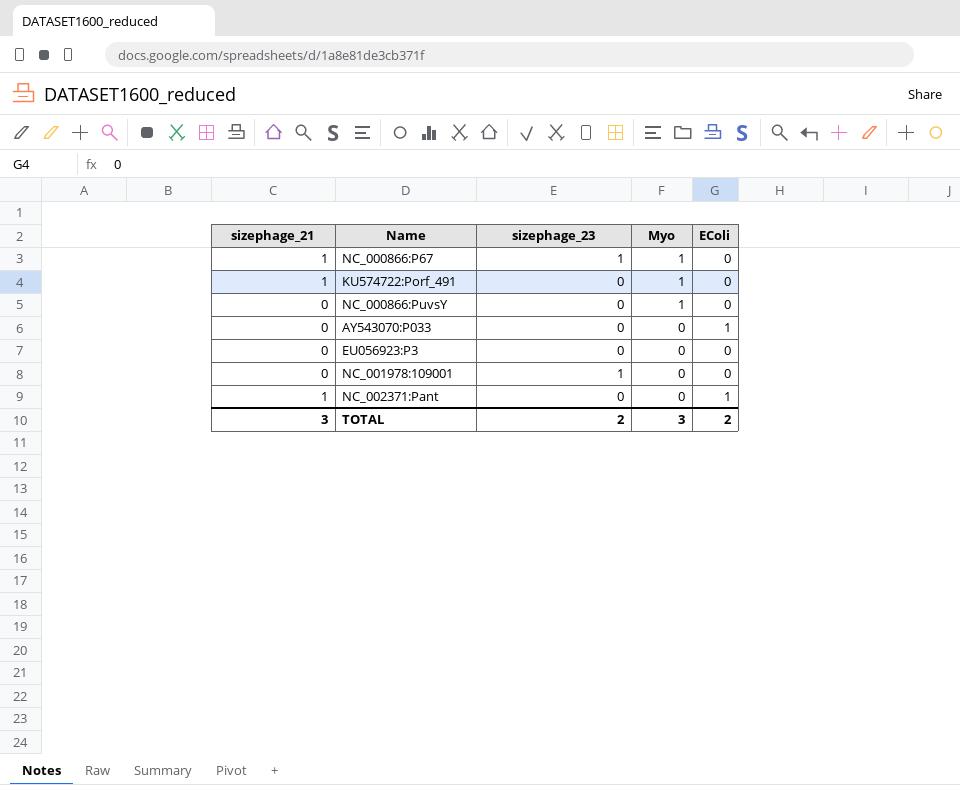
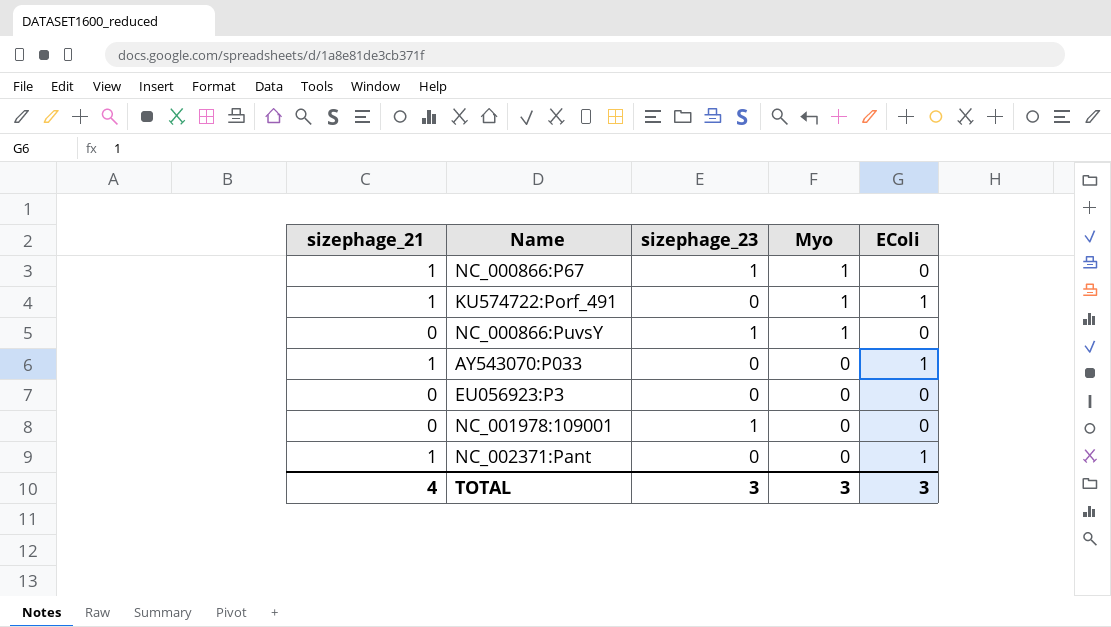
KU574722:Porf_491 | EColi: 0 -> 1
NC_000866:PuvsY | sizephage_23: 0 -> 1
AY543070:P033 | sizephage_21: 0 -> 1
TOTAL | sizephage_21: 3 -> 4
TOTAL | sizephage_23: 2 -> 3
TOTAL | EColi: 2 -> 3

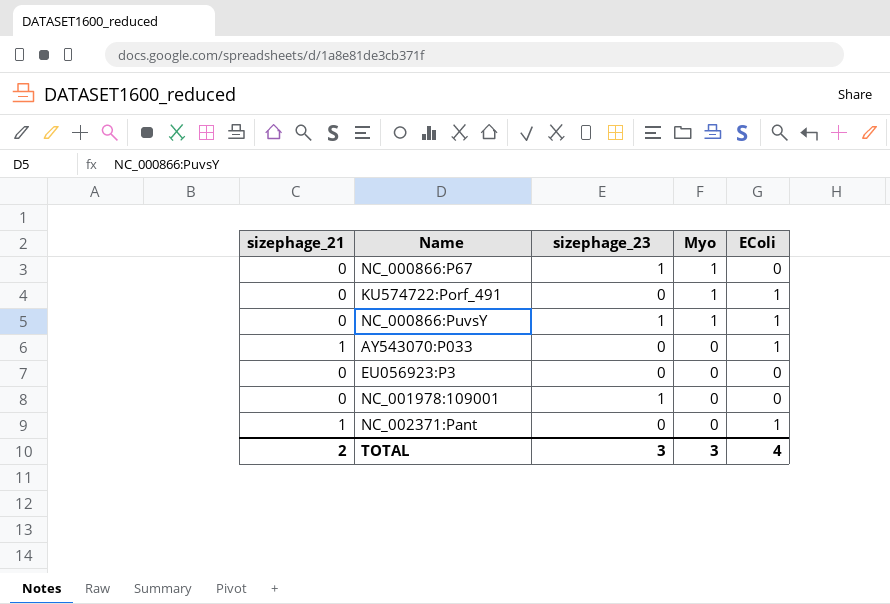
NC_000866:P67 | sizephage_21: 1 -> 0
KU574722:Porf_491 | sizephage_21: 1 -> 0
NC_000866:PuvsY | EColi: 0 -> 1
TOTAL | sizephage_21: 4 -> 2
TOTAL | EColi: 3 -> 4

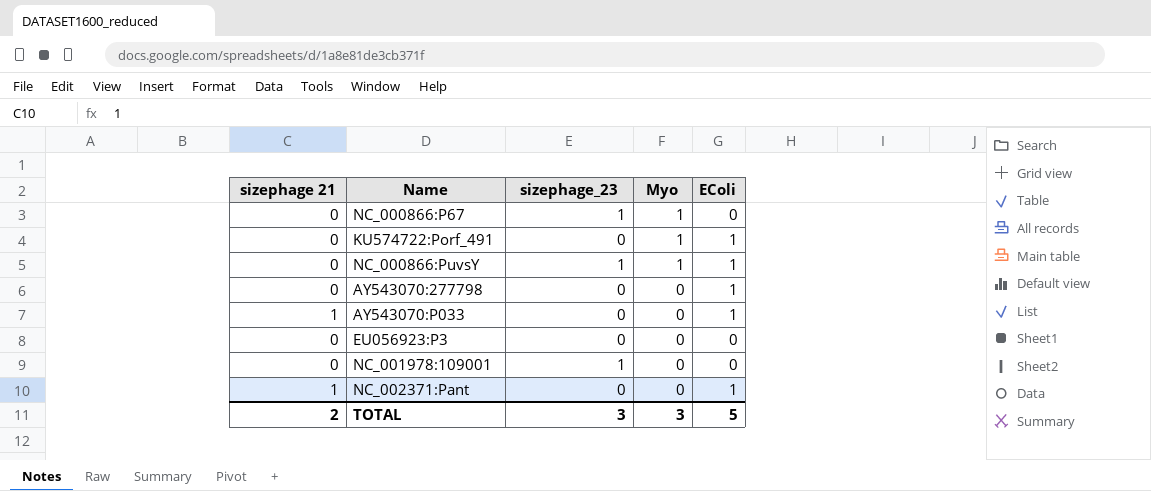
column name: sizephage_21 -> sizephage 21
row AY543070:277798: none -> 0 | 0 | 0 | 1
TOTAL | EColi: 4 -> 5

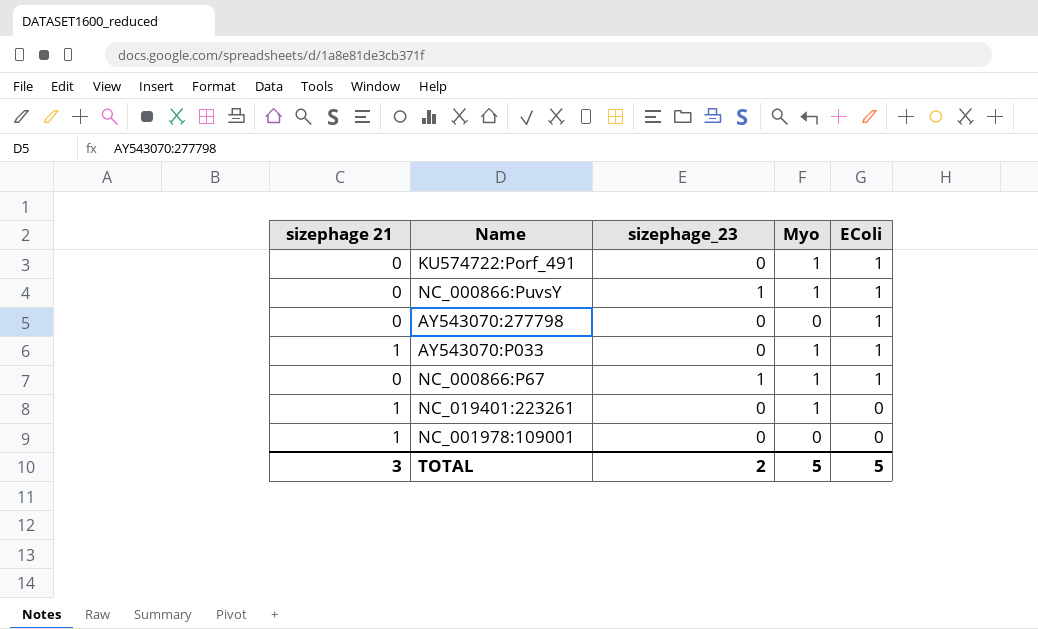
row order: Myo descending -> EColi descending
row EU056923:P3: 0 | 0 | 0 | 0 -> none
row NC_002371:Pant: 1 | 0 | 0 | 1 -> none
AY543070:P033 | Myo: 0 -> 1
NC_000866:P67 | EColi: 0 -> 1
row NC_019401:223261: none -> 1 | 0 | 1 | 0
NC_001978:109001 | sizephage 21: 0 -> 1
NC_001978:109001 | sizephage_23: 1 -> 0
TOTAL | sizephage 21: 2 -> 3
TOTAL | sizephage_23: 3 -> 2
TOTAL | Myo: 3 -> 5

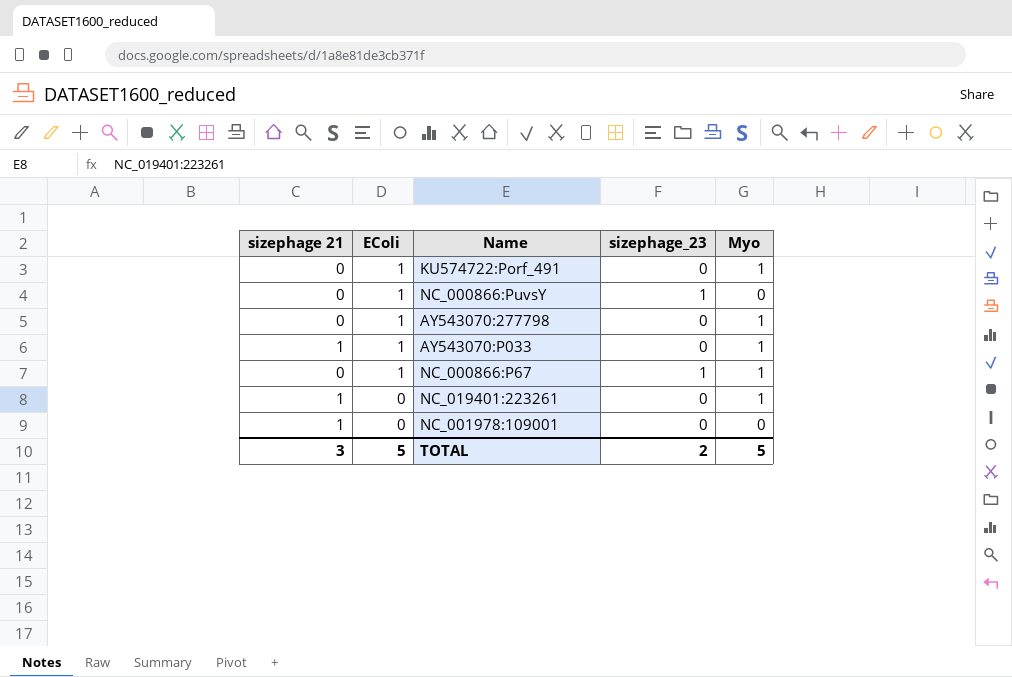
column EColi | position: 5 -> 2
NC_000866:PuvsY | Myo: 1 -> 0
AY543070:277798 | Myo: 0 -> 1

